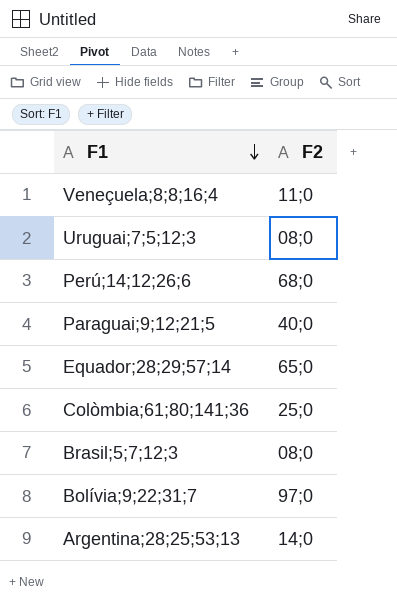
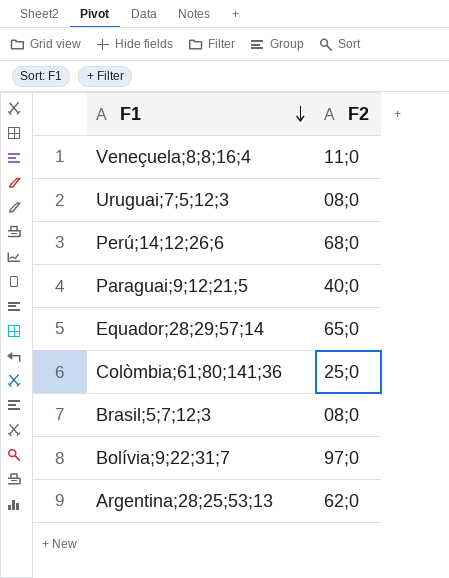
Argentina;28;25;53;13 | F2: 14;0 -> 62;0

